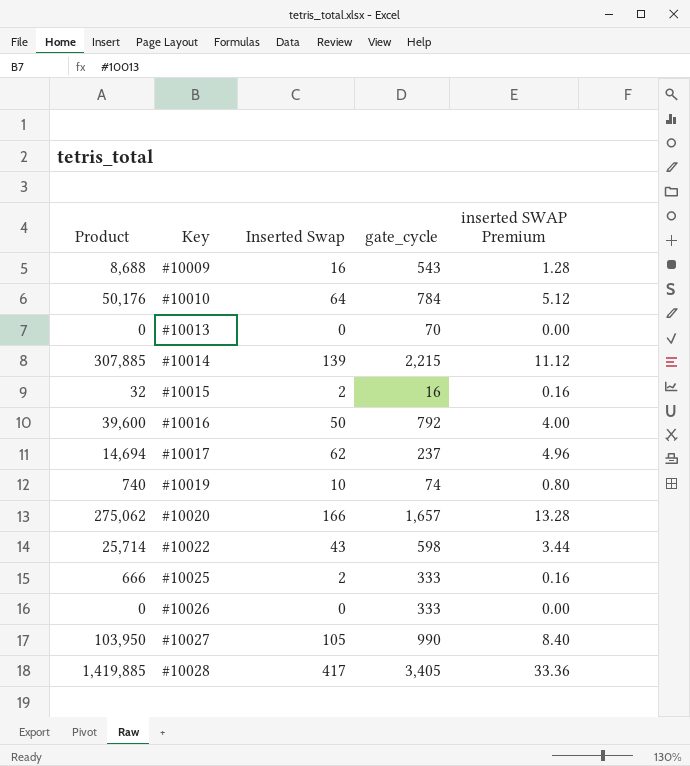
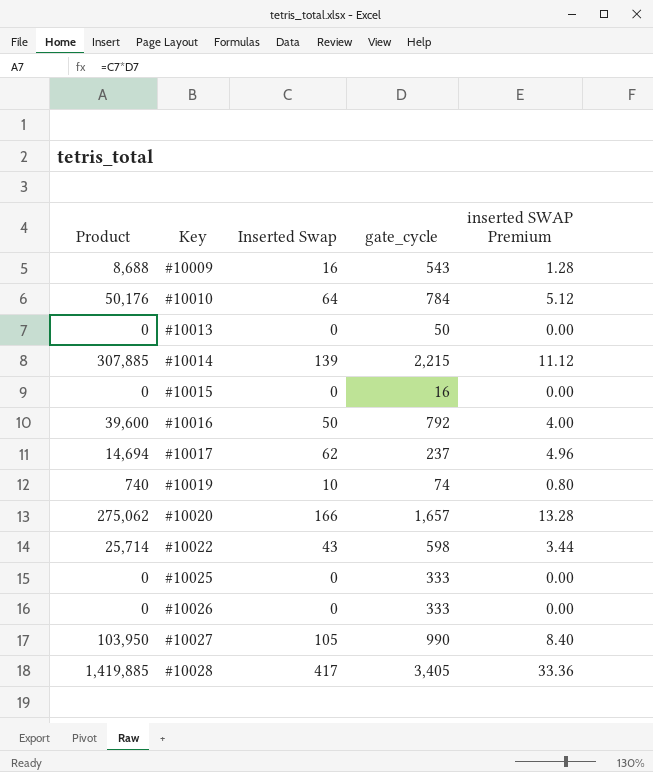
#10013 | gate_cycle: 70 -> 50
#10015 | Product: 32 -> 0
#10015 | Inserted Swap: 2 -> 0
#10015 | inserted SWAP Premium: 0.16 -> 0.00
#10025 | Product: 666 -> 0
#10025 | Inserted Swap: 2 -> 0
#10025 | inserted SWAP Premium: 0.16 -> 0.00

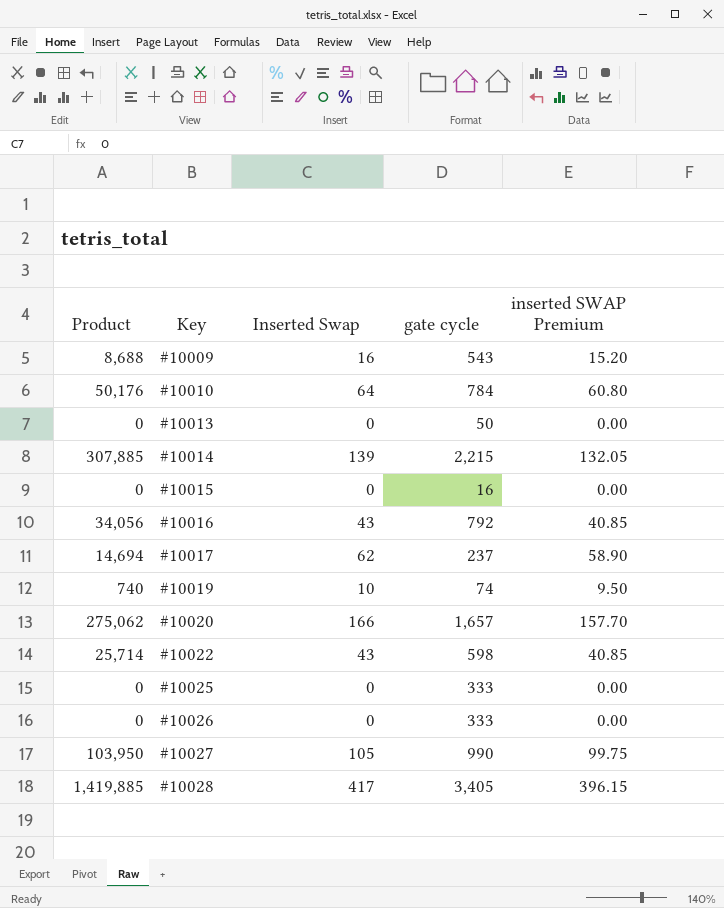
column name: gate_cycle -> gate cycle
column inserted SWAP Premium | formula: [Inserted Swap] * 0.08 -> [Inserted Swap] * 0.95
#10016 | Product: 39,600 -> 34,056
#10016 | Inserted Swap: 50 -> 43

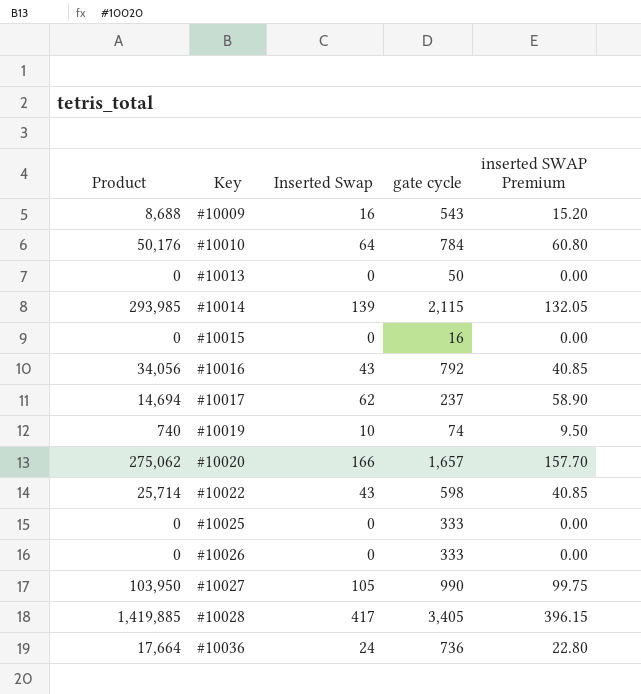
#10014 | Product: 307,885 -> 293,985
#10014 | gate cycle: 2,215 -> 2,115
row #10036: none -> 17,664 | 24 | 736 | 22.80

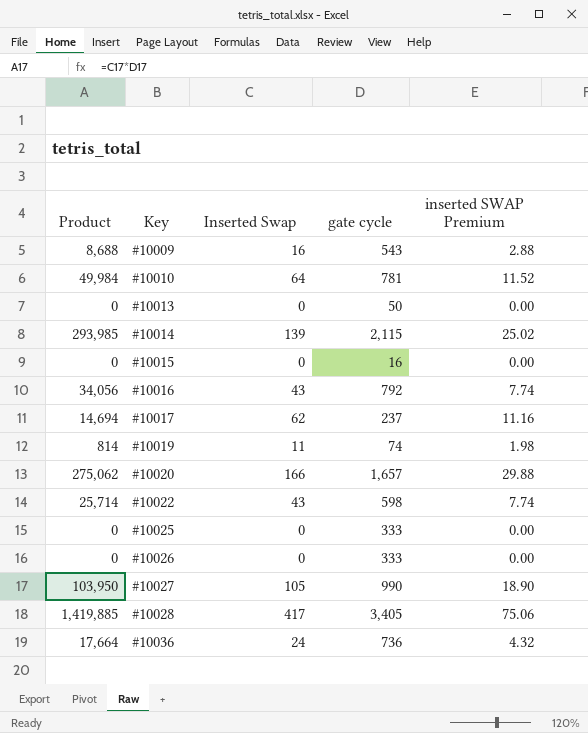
column inserted SWAP Premium | formula: [Inserted Swap] * 0.95 -> [Inserted Swap] * 0.18
#10010 | Product: 50,176 -> 49,984
#10010 | gate cycle: 784 -> 781
#10019 | Product: 740 -> 814
#10019 | Inserted Swap: 10 -> 11

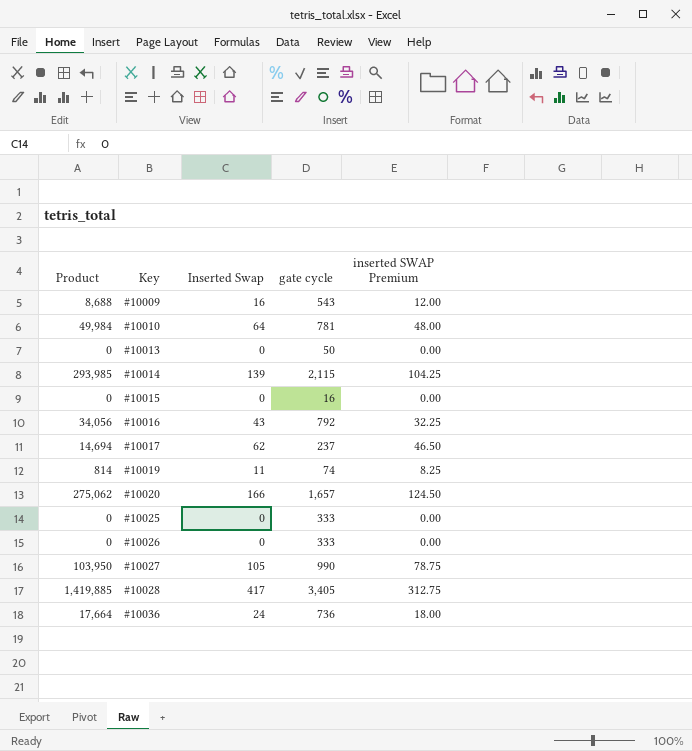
column inserted SWAP Premium | formula: [Inserted Swap] * 0.18 -> [Inserted Swap] * 0.75
row #10022: 25,714 | 43 | 598 | 7.74 -> none

